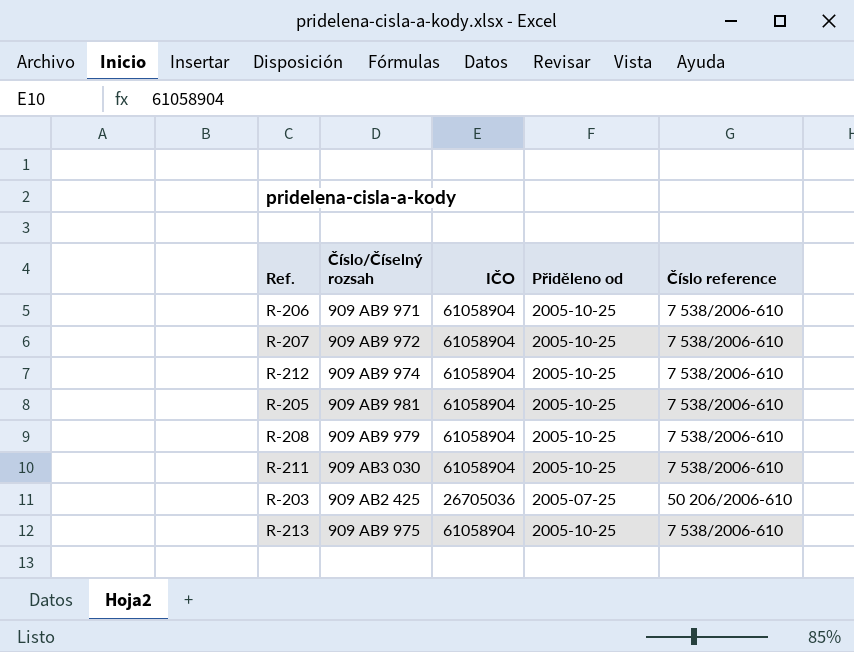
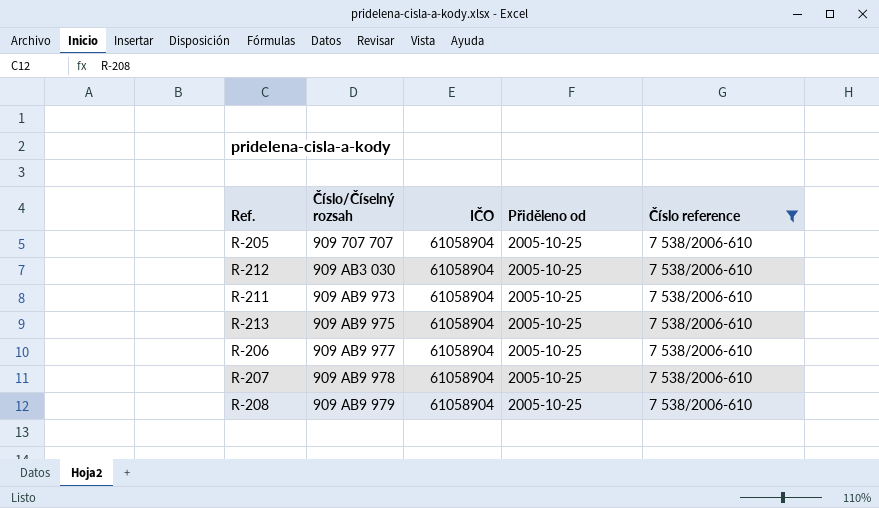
filter: none -> Číslo reference = 7 538/2006-610
row order: none -> Číslo/Číselný rozsah ascending
R-205 | Číslo/Číselný rozsah: 909 AB9 981 -> 909 707 707
R-212 | Číslo/Číselný rozsah: 909 AB9 974 -> 909 AB3 030
R-211 | Číslo/Číselný rozsah: 909 AB3 030 -> 909 AB9 973
R-206 | Číslo/Číselný rozsah: 909 AB9 971 -> 909 AB9 977
R-207 | Číslo/Číselný rozsah: 909 AB9 972 -> 909 AB9 978

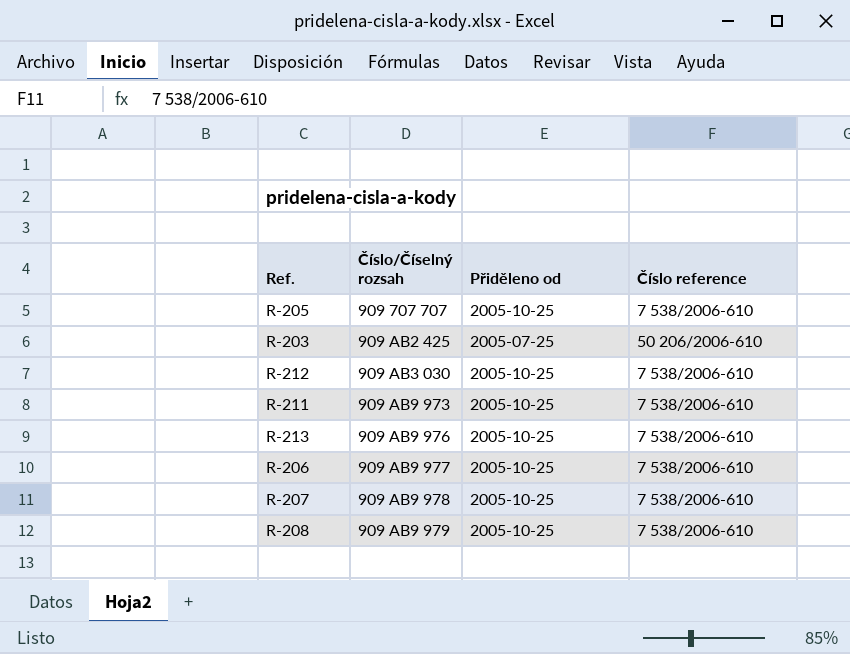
filter: Číslo reference = 7 538/2006-610 -> none
column IČO | position: 3 -> none
R-213 | Číslo/Číselný rozsah: 909 AB9 975 -> 909 AB9 976

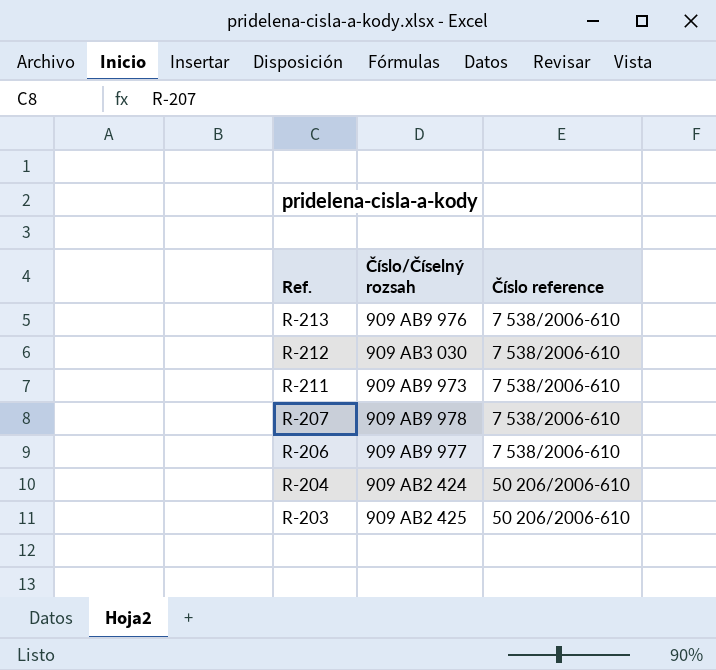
row order: Číslo/Číselný rozsah ascending -> Ref. descending
column Přiděleno od | position: 3 -> none
row R-205: 909 707 707 | 2005-10-25 | 7 538/2006-610 -> none
row R-208: 909 AB9 979 | 2005-10-25 | 7 538/2006-610 -> none
row R-204: none -> 909 AB2 424 | 50 206/2006-610

